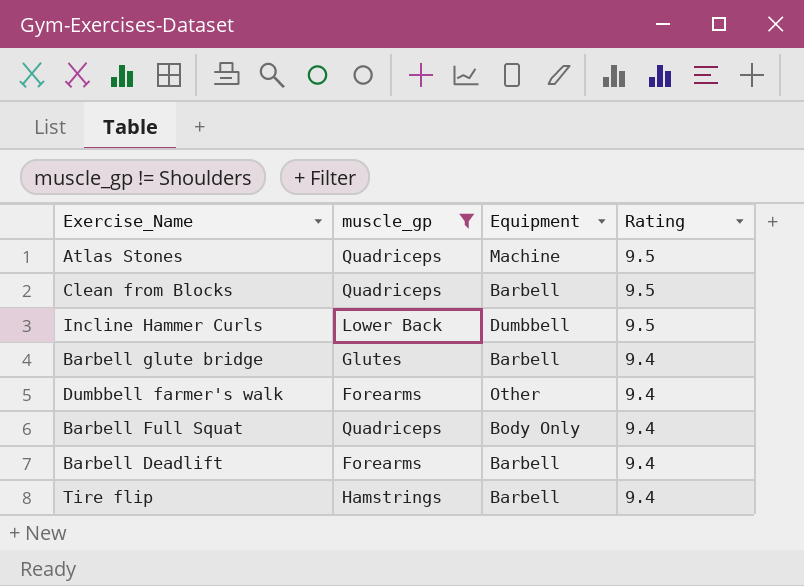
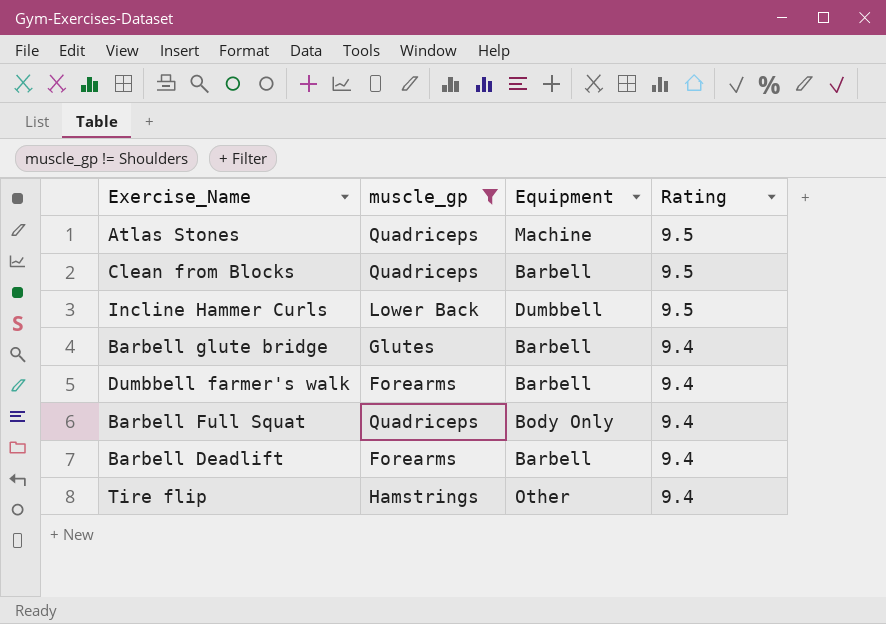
Dumbbell farmer's walk | Equipment: Other -> Barbell
Tire flip | Equipment: Barbell -> Other

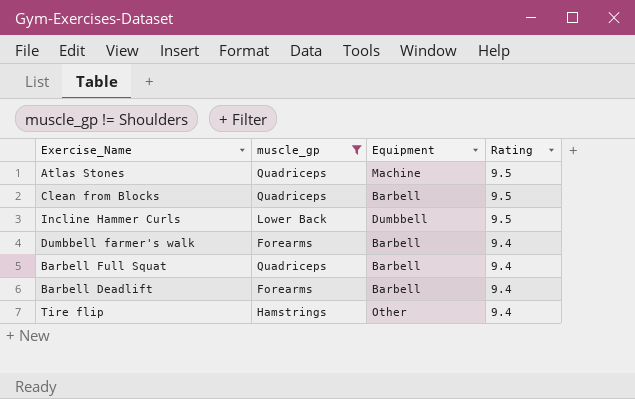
row Barbell glute bridge: Glutes | Barbell | 9.4 -> none
Barbell Full Squat | Equipment: Body Only -> Barbell

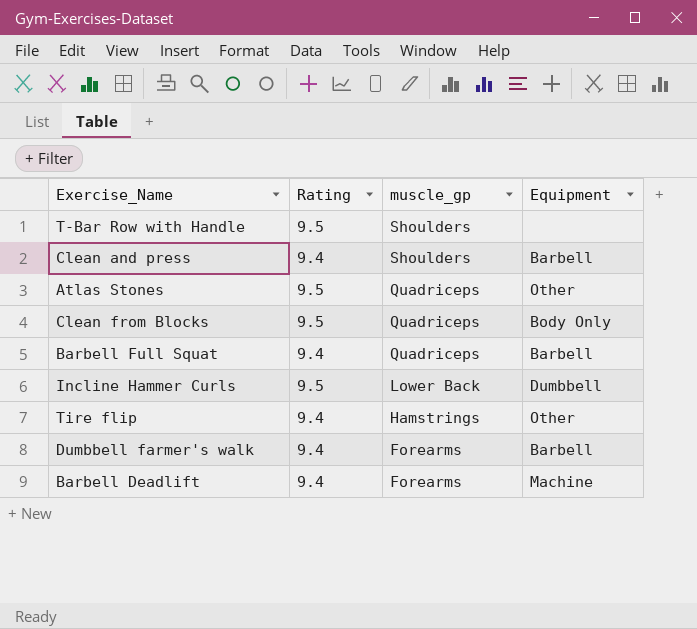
filter: muscle_gp != Shoulders -> none
row order: Rating descending -> muscle_gp descending
column Rating | position: 4 -> 2
Atlas Stones | Equipment: Machine -> Other
Clean from Blocks | Equipment: Barbell -> Body Only
Barbell Deadlift | Equipment: Barbell -> Machine

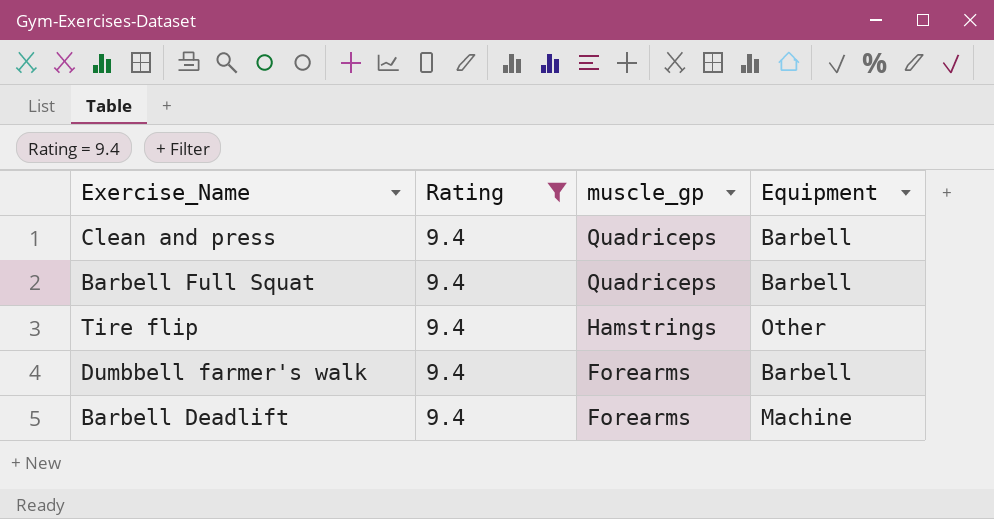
filter: none -> Rating = 9.4
Clean and press | muscle_gp: Shoulders -> Quadriceps

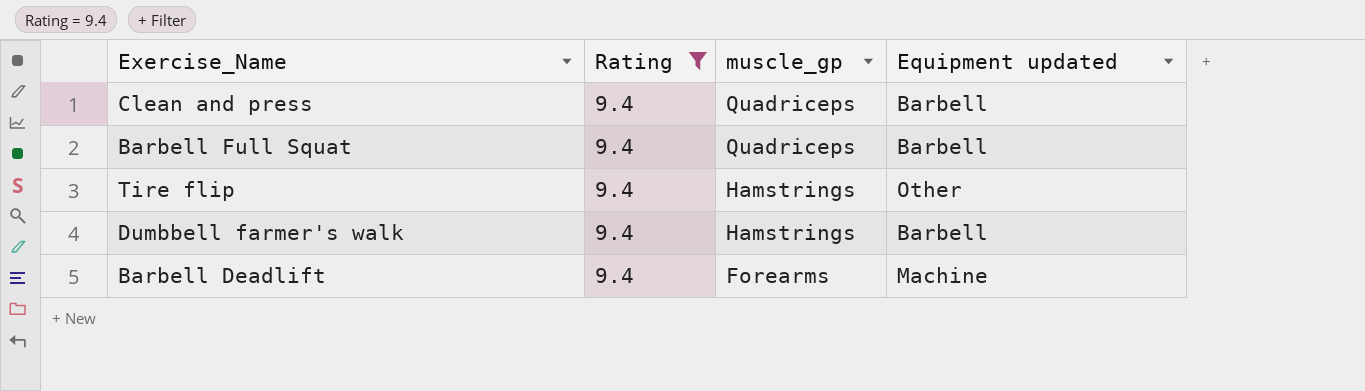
column name: Equipment -> Equipment updated
Dumbbell farmer's walk | muscle_gp: Forearms -> Hamstrings

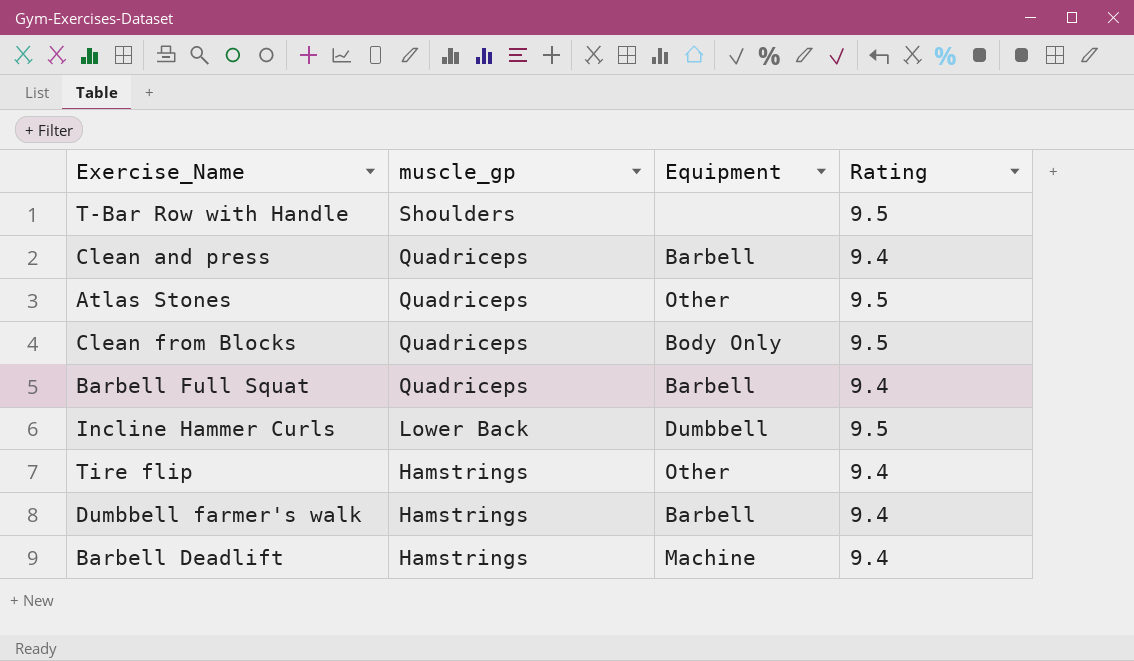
filter: Rating = 9.4 -> none
column name: Equipment updated -> Equipment
column Rating | position: 2 -> 4
Barbell Deadlift | muscle_gp: Forearms -> Hamstrings

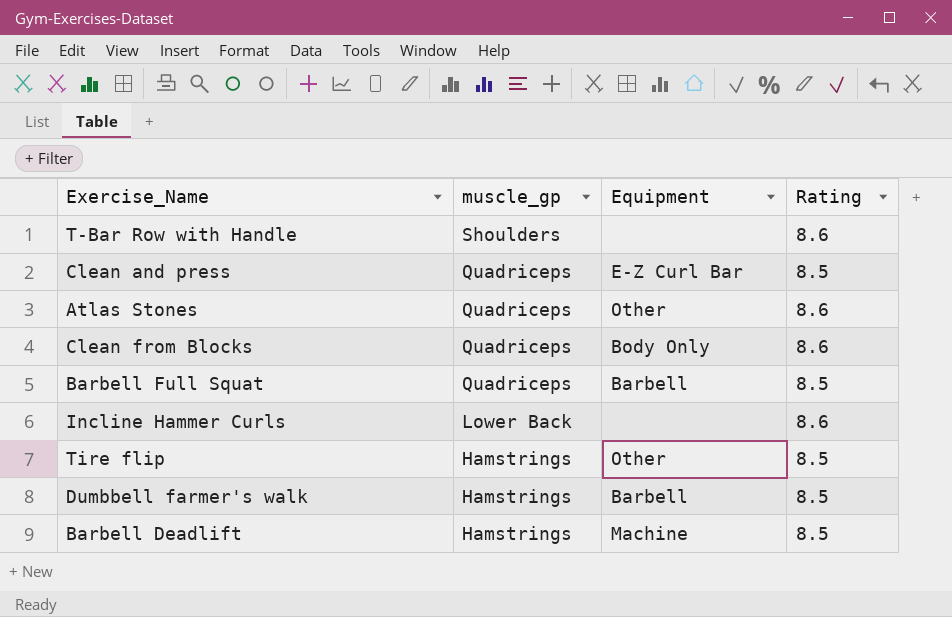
T-Bar Row with Handle | Rating: 9.5 -> 8.6
Clean and press | Equipment: Barbell -> E-Z Curl Bar
Clean and press | Rating: 9.4 -> 8.5
Atlas Stones | Rating: 9.5 -> 8.6
Clean from Blocks | Rating: 9.5 -> 8.6
Barbell Full Squat | Rating: 9.4 -> 8.5
Incline Hammer Curls | Equipment: Dumbbell -> none
Incline Hammer Curls | Rating: 9.5 -> 8.6
Tire flip | Rating: 9.4 -> 8.5
Dumbbell farmer's walk | Rating: 9.4 -> 8.5
Barbell Deadlift | Rating: 9.4 -> 8.5

